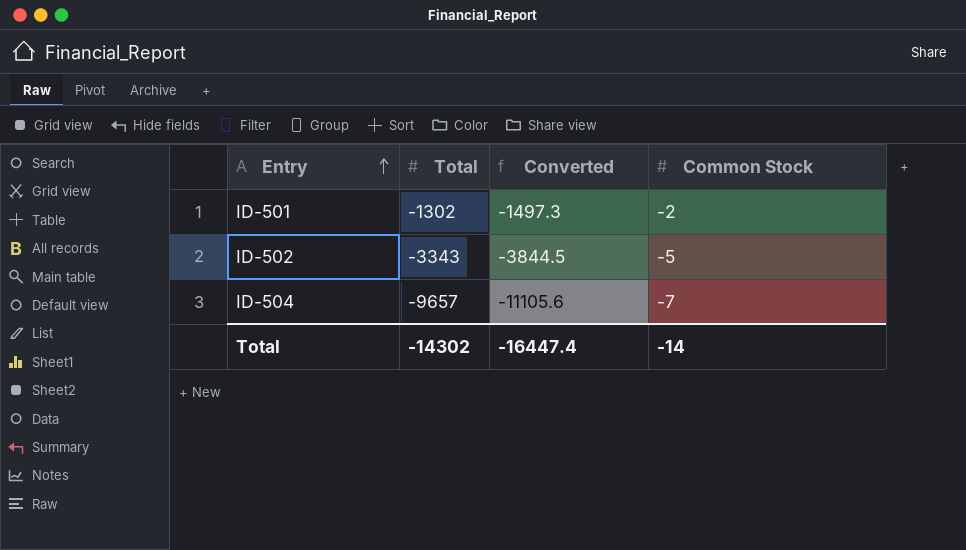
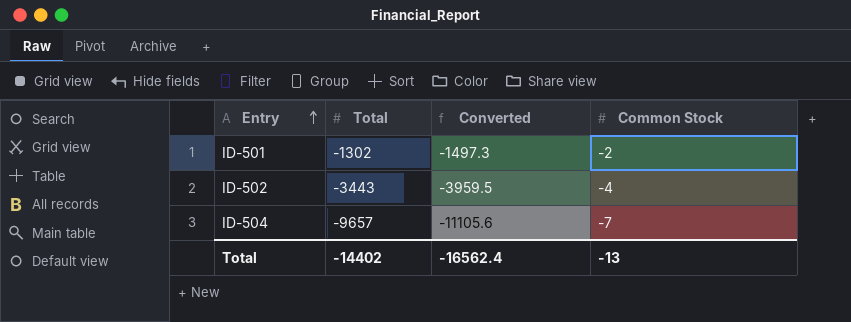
ID-502 | Total: -3343 -> -3443
ID-502 | Converted: -3844.5 -> -3959.5
ID-502 | Common Stock: -5 -> -4
Total | Total: -14302 -> -14402
Total | Converted: -16447.4 -> -16562.4
Total | Common Stock: -14 -> -13

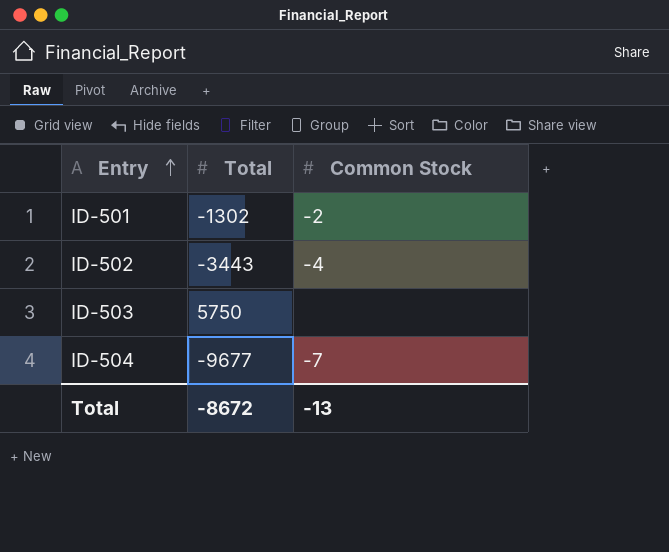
column Converted | formula: [Total] * 1.15 -> none
row ID-503: none -> 5750 | none
ID-504 | Total: -9657 -> -9677
Total | Total: -14402 -> -8672

